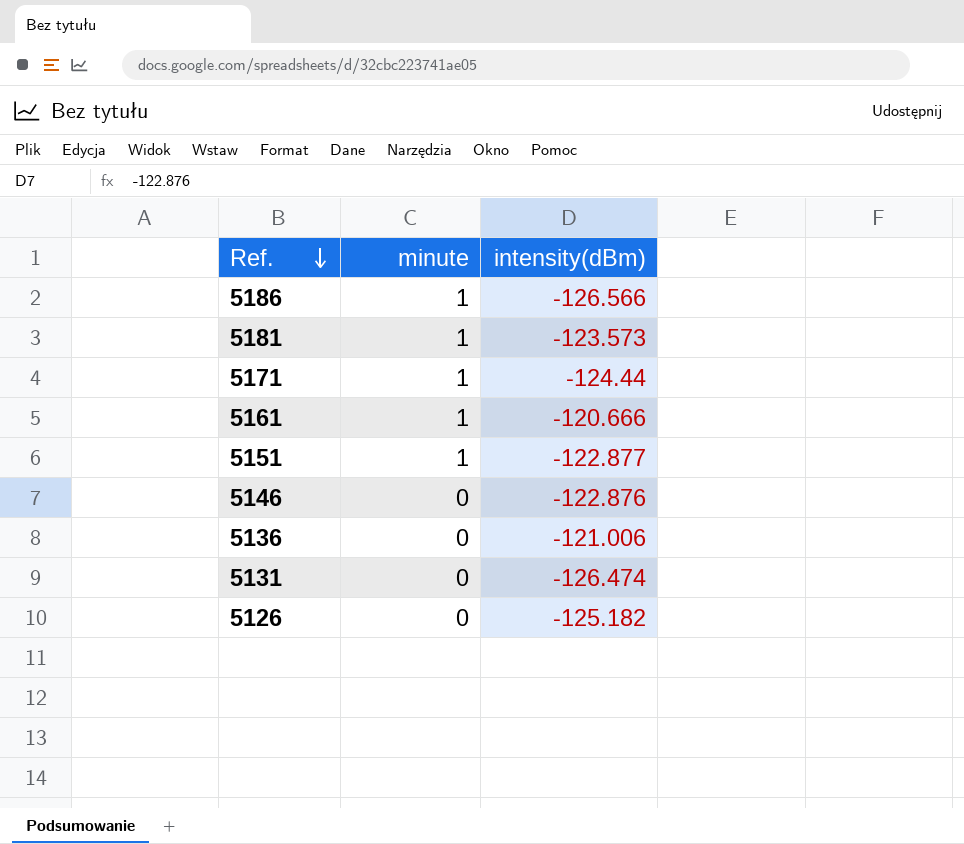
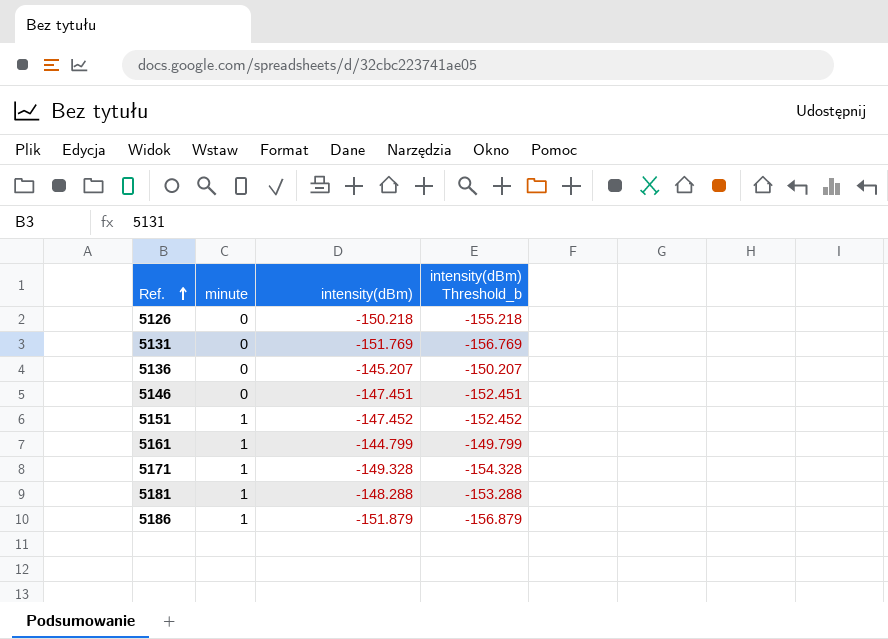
row order: Ref. descending -> Ref. ascending
column intensity(dBm) Threshold_b | formula: none -> [intensity(dBm)] - 5
5126 | intensity(dBm): -125.182 -> -150.218
5131 | intensity(dBm): -126.474 -> -151.769
5136 | intensity(dBm): -121.006 -> -145.207
5146 | intensity(dBm): -122.876 -> -147.451
5151 | intensity(dBm): -122.877 -> -147.452
5161 | intensity(dBm): -120.666 -> -144.799
5171 | intensity(dBm): -124.44 -> -149.328
5181 | intensity(dBm): -123.573 -> -148.288
5186 | intensity(dBm): -126.566 -> -151.879

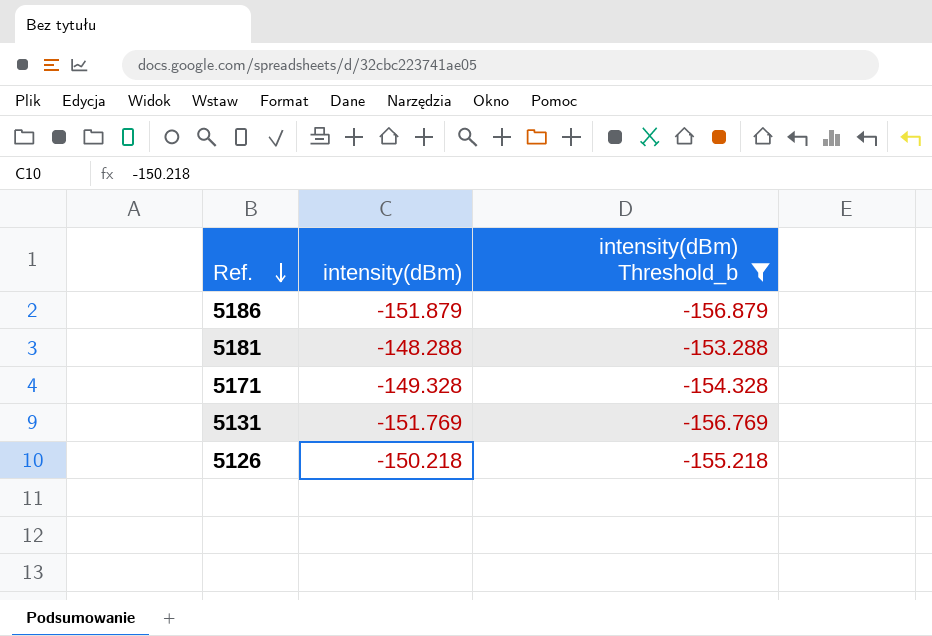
filter: none -> intensity(dBm) Threshold_b <= -153.288
row order: Ref. ascending -> Ref. descending
column minute | position: 2 -> none

